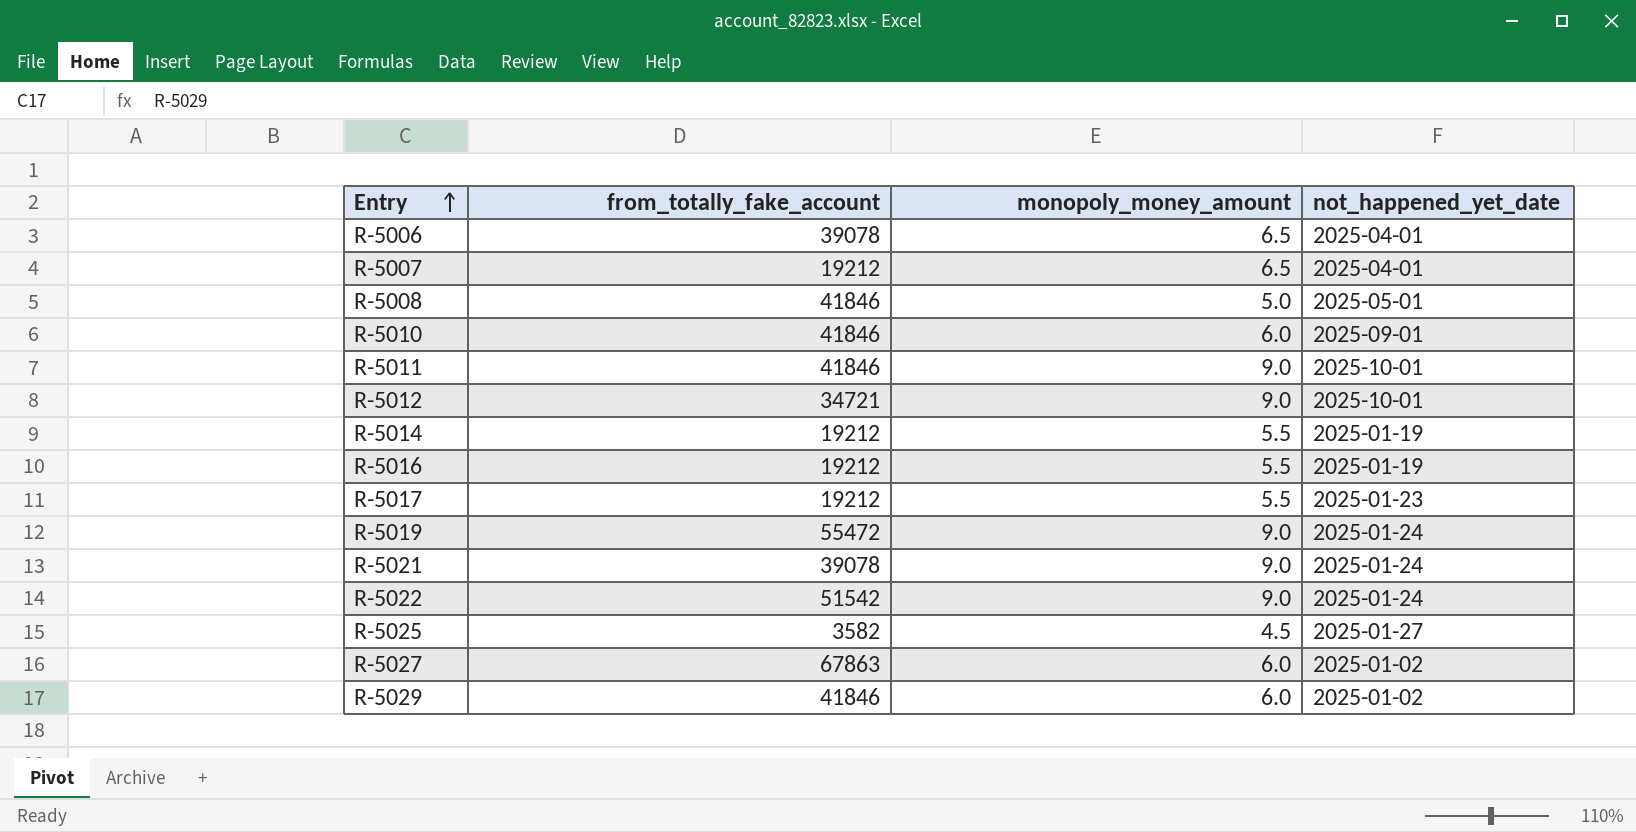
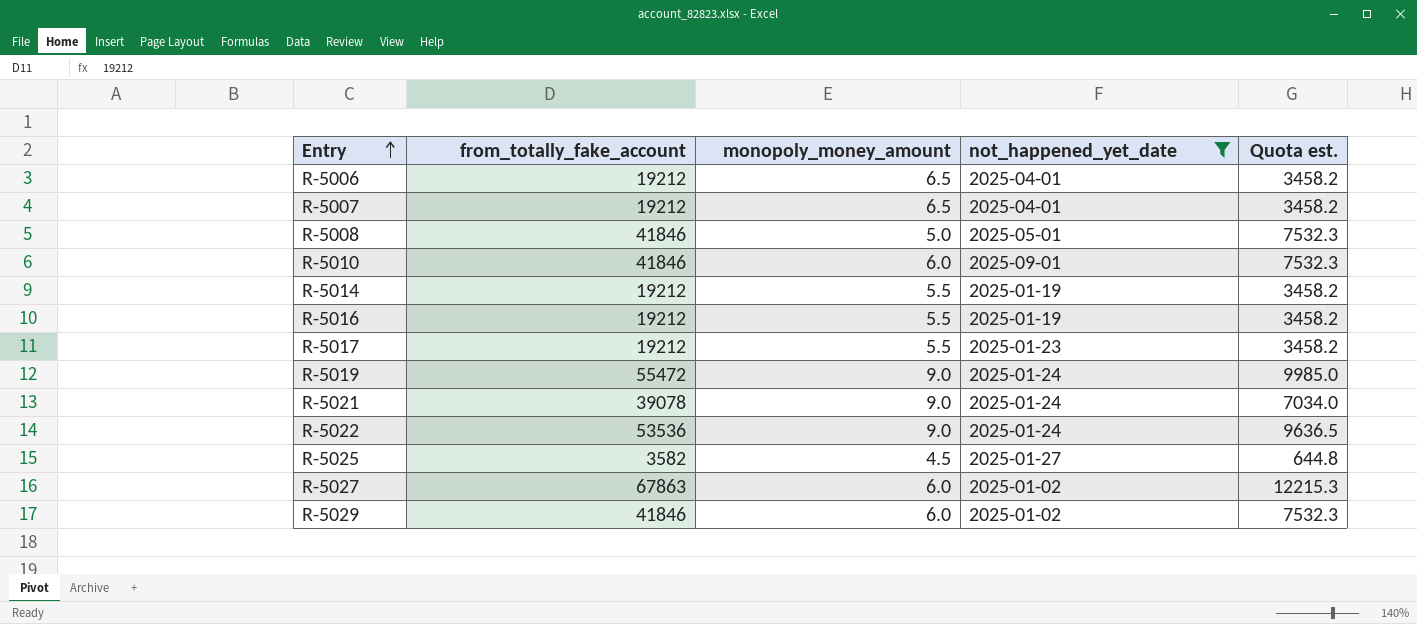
filter: none -> not_happened_yet_date != 2025-10-01
column Quota est. | formula: none -> [from_totally_fake_account] * 0.18
R-5006 | from_totally_fake_account: 39078 -> 19212
R-5022 | from_totally_fake_account: 51542 -> 53536

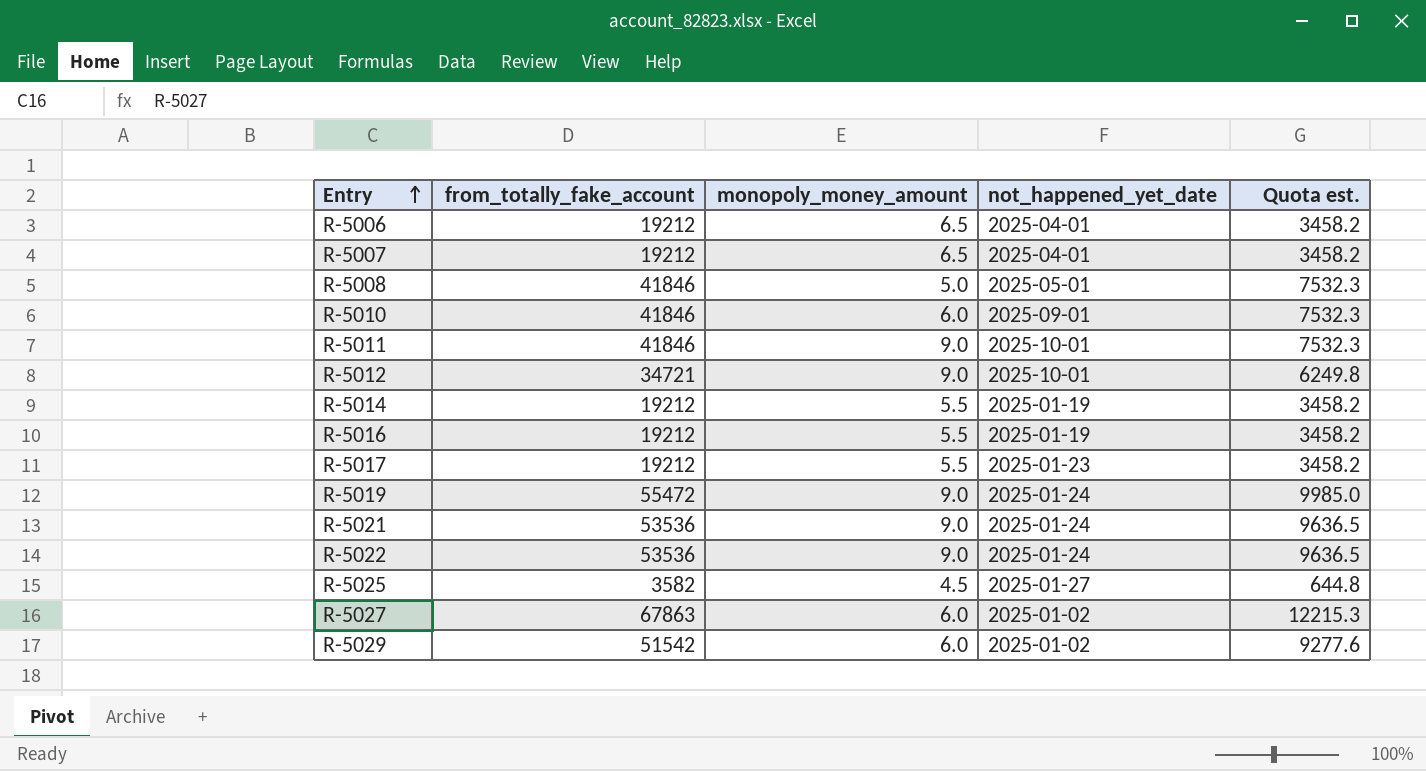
filter: not_happened_yet_date != 2025-10-01 -> none
R-5021 | from_totally_fake_account: 39078 -> 53536
R-5021 | Quota est.: 7034.0 -> 9636.5
R-5029 | from_totally_fake_account: 41846 -> 51542
R-5029 | Quota est.: 7532.3 -> 9277.6

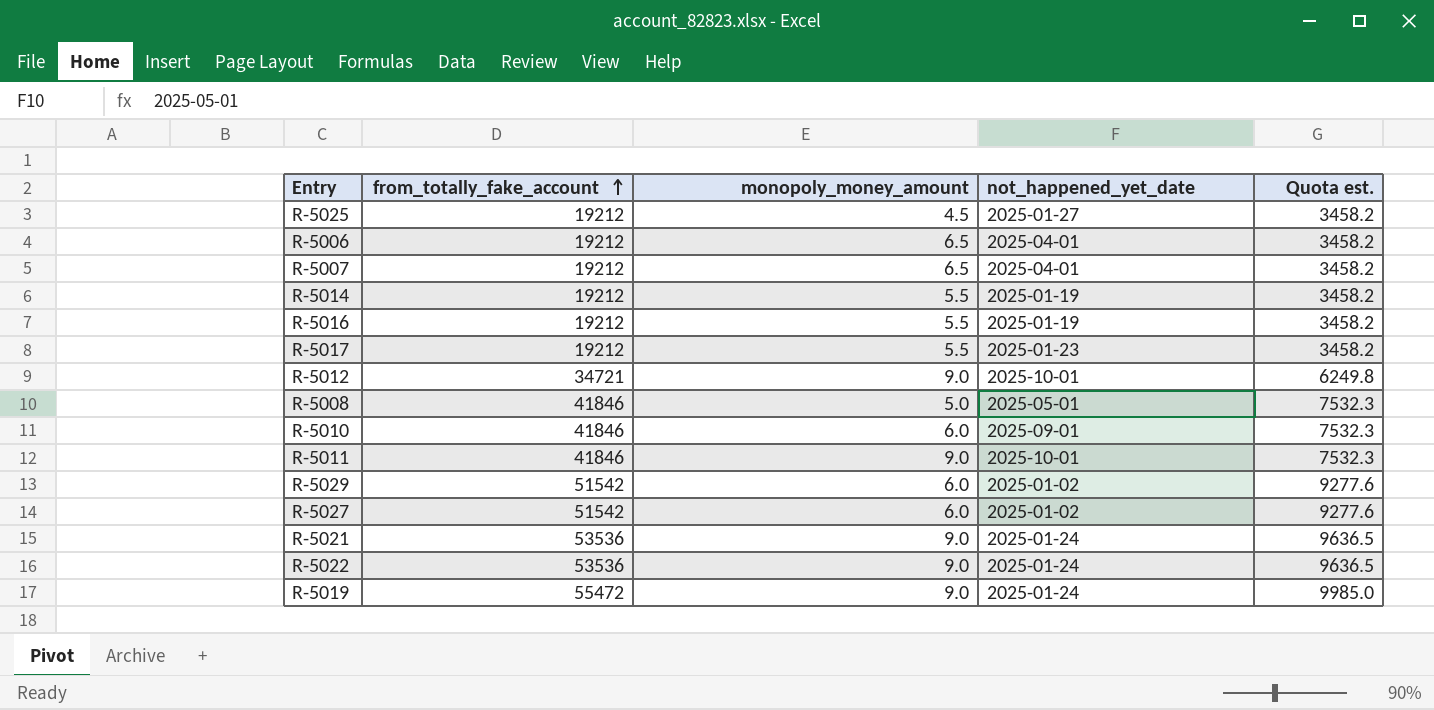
row order: Entry ascending -> from_totally_fake_account ascending
R-5025 | from_totally_fake_account: 3582 -> 19212
R-5025 | Quota est.: 644.8 -> 3458.2
R-5027 | from_totally_fake_account: 67863 -> 51542
R-5027 | Quota est.: 12215.3 -> 9277.6

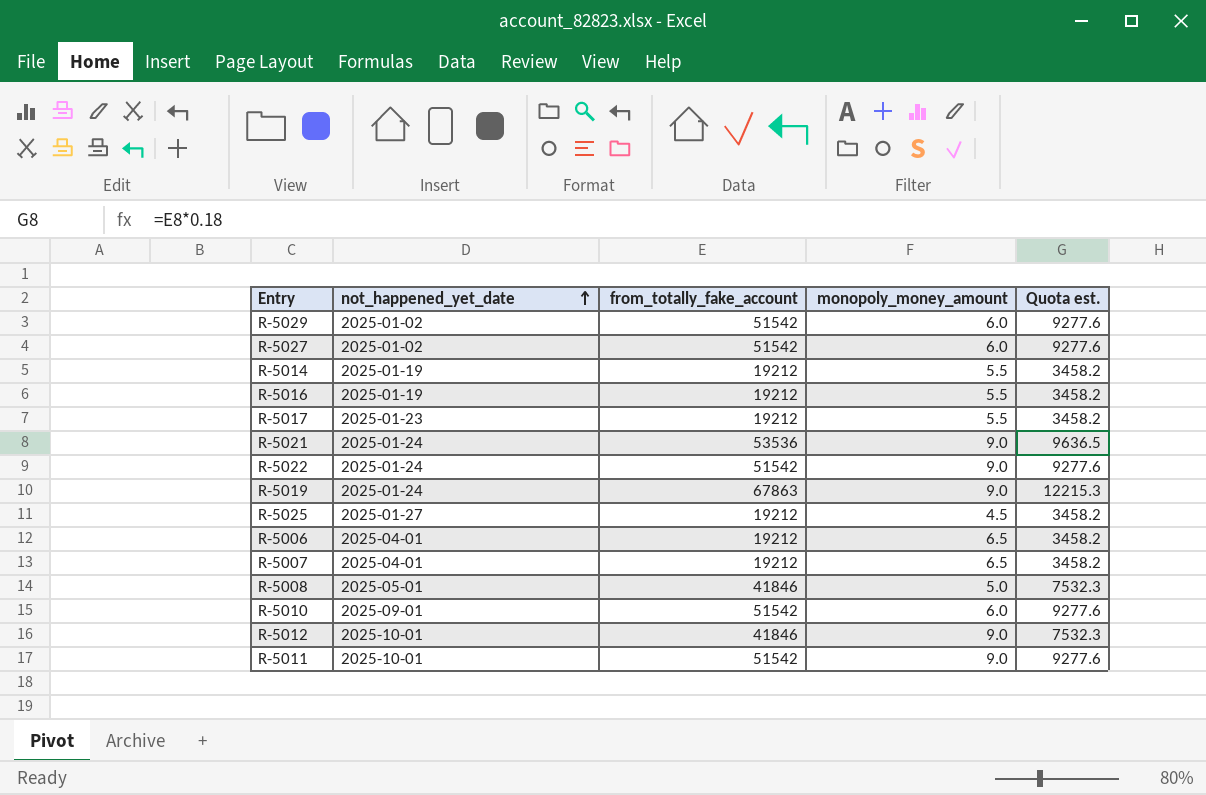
row order: from_totally_fake_account ascending -> not_happened_yet_date ascending
column not_happened_yet_date | position: 4 -> 2
R-5022 | from_totally_fake_account: 53536 -> 51542
R-5022 | Quota est.: 9636.5 -> 9277.6
R-5019 | from_totally_fake_account: 55472 -> 67863
R-5019 | Quota est.: 9985.0 -> 12215.3
R-5010 | from_totally_fake_account: 41846 -> 51542
R-5010 | Quota est.: 7532.3 -> 9277.6
R-5012 | from_totally_fake_account: 34721 -> 41846
R-5012 | Quota est.: 6249.8 -> 7532.3
R-5011 | from_totally_fake_account: 41846 -> 51542
R-5011 | Quota est.: 7532.3 -> 9277.6

